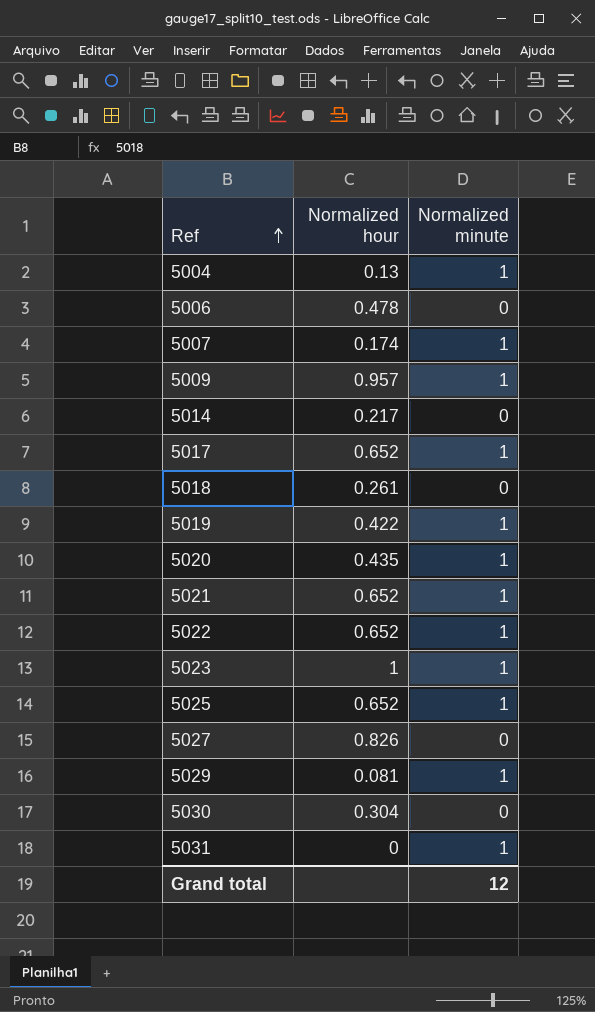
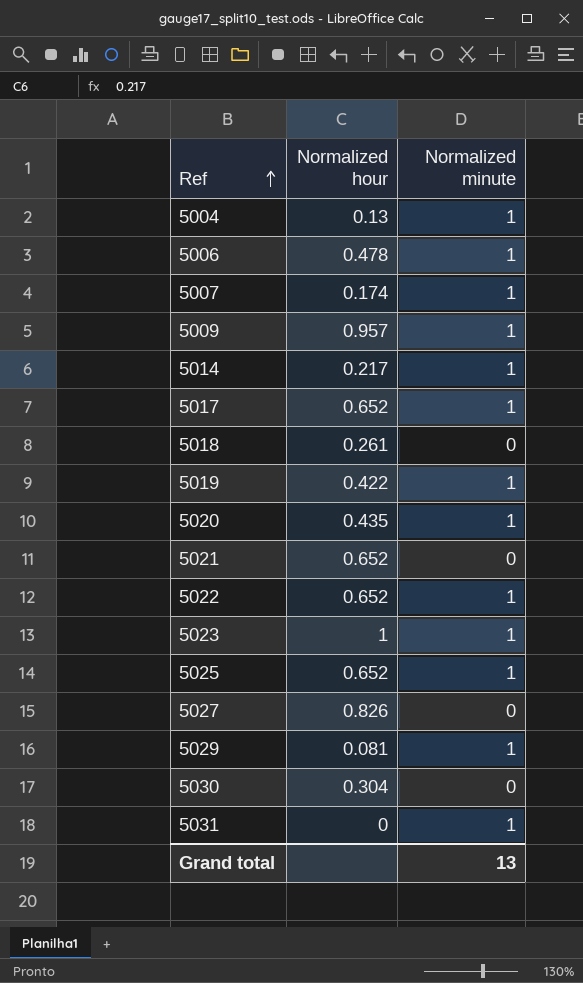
5006 | Normalized minute: 0 -> 1
5014 | Normalized minute: 0 -> 1
5021 | Normalized minute: 1 -> 0
Grand total | Normalized minute: 12 -> 13

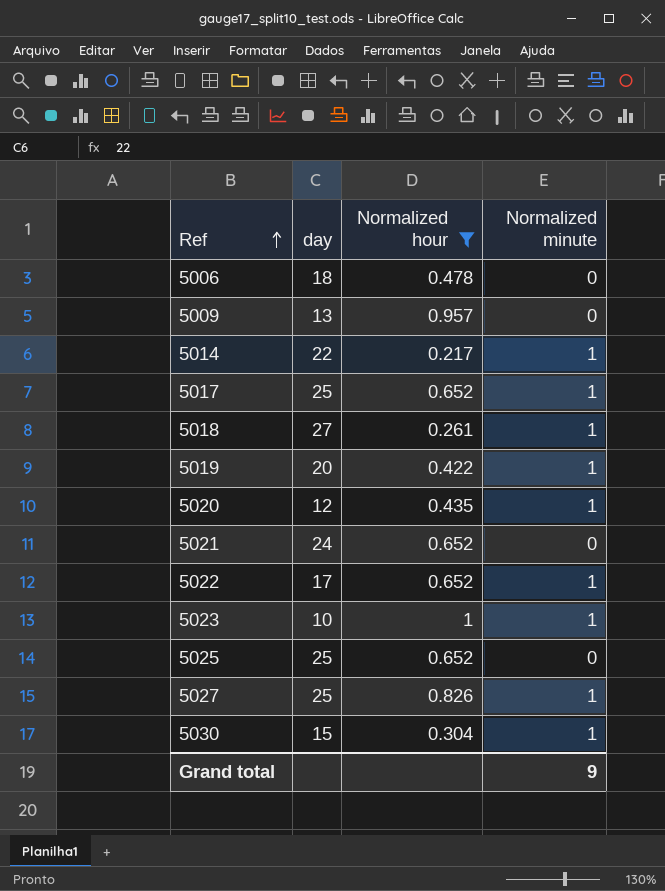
filter: none -> Normalized hour >= 0.217
column day | position: none -> 2
5006 | Normalized minute: 1 -> 0
5009 | Normalized minute: 1 -> 0
5018 | Normalized minute: 0 -> 1
5025 | Normalized minute: 1 -> 0
5027 | Normalized minute: 0 -> 1
5030 | Normalized minute: 0 -> 1
Grand total | Normalized minute: 13 -> 9

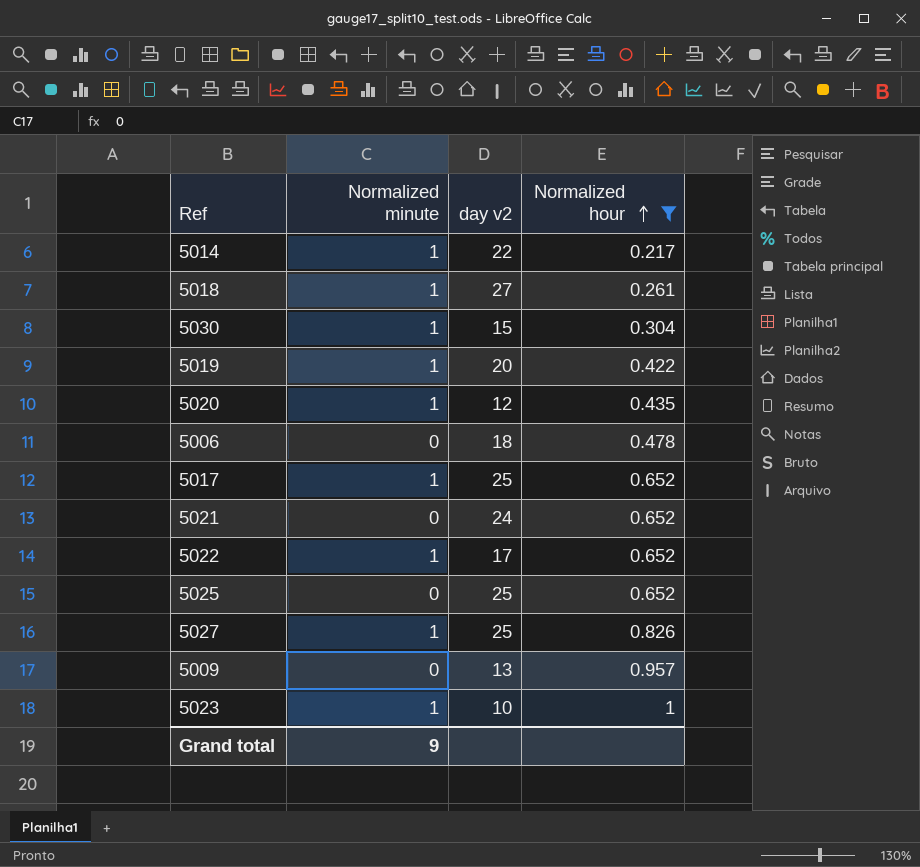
row order: Ref ascending -> Normalized hour ascending
column Normalized minute | position: 4 -> 2
column name: day -> day v2

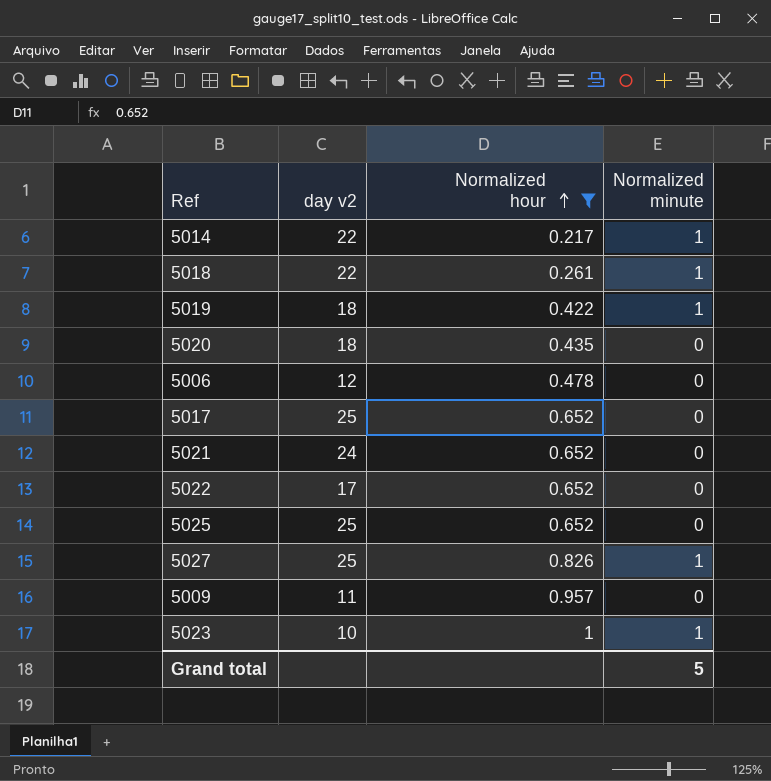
column Normalized minute | position: 2 -> 4
row 5030: 1 | 15 | 0.304 -> none
5018 | day v2: 27 -> 22
5019 | day v2: 20 -> 18
5020 | day v2: 12 -> 18
5020 | Normalized minute: 1 -> 0
5006 | day v2: 18 -> 12
5017 | Normalized minute: 1 -> 0
5022 | Normalized minute: 1 -> 0
5009 | day v2: 13 -> 11
Grand total | Normalized minute: 9 -> 5

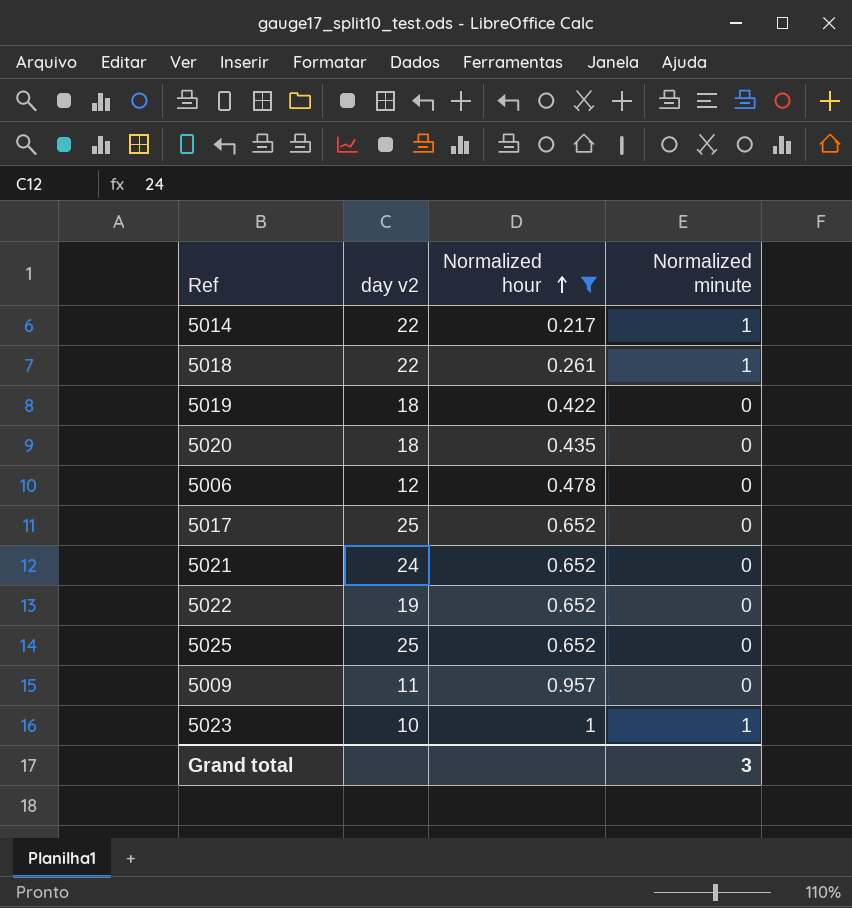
row 5027: 25 | 0.826 | 1 -> none
5019 | Normalized minute: 1 -> 0
5022 | day v2: 17 -> 19
Grand total | Normalized minute: 5 -> 3

